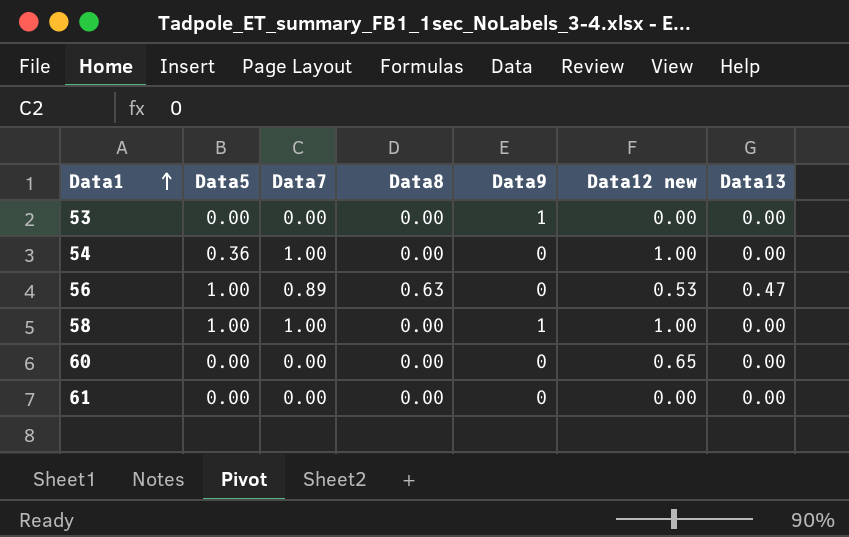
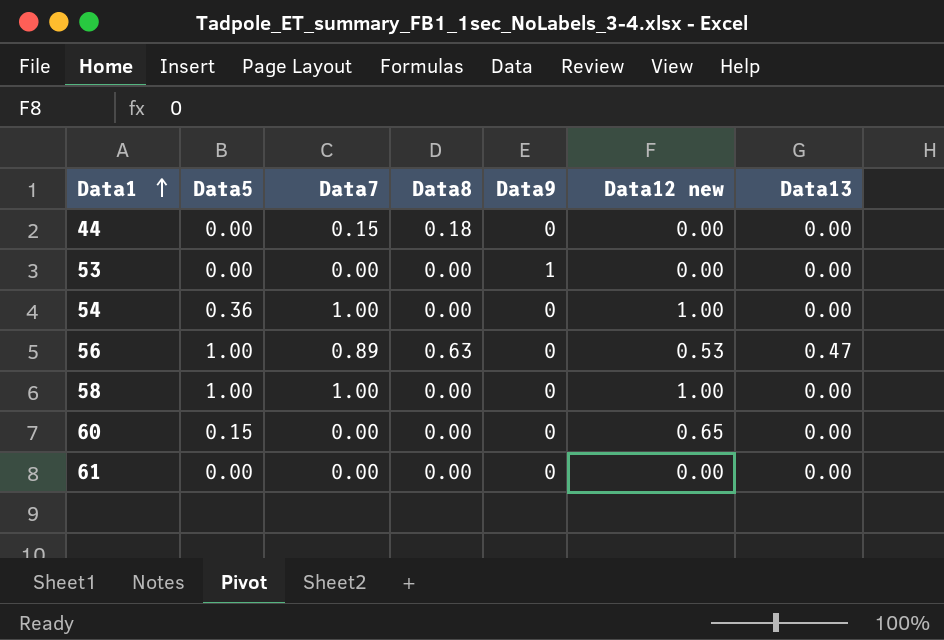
row 44: none -> 0.00 | 0.15 | 0.18 | 0 | 0.00 | 0.00
58 | Data9: 1 -> 0
60 | Data5: 0.00 -> 0.15

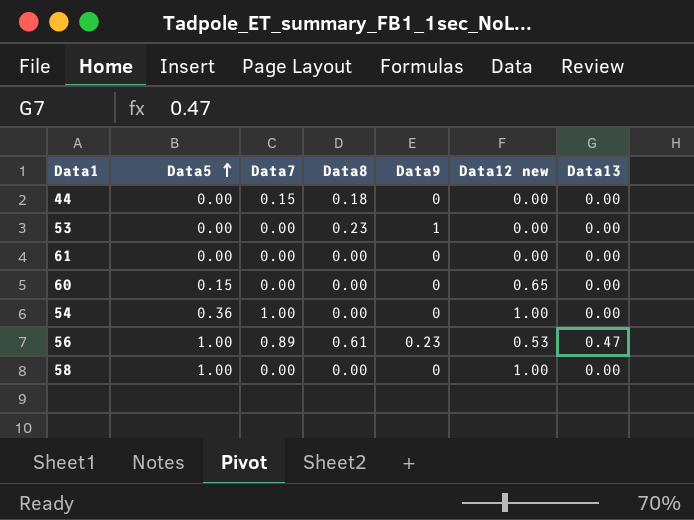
row order: Data1 ascending -> Data5 ascending
53 | Data8: 0.00 -> 0.23
56 | Data8: 0.63 -> 0.61
56 | Data9: 0 -> 0.23
58 | Data7: 1.00 -> 0.00

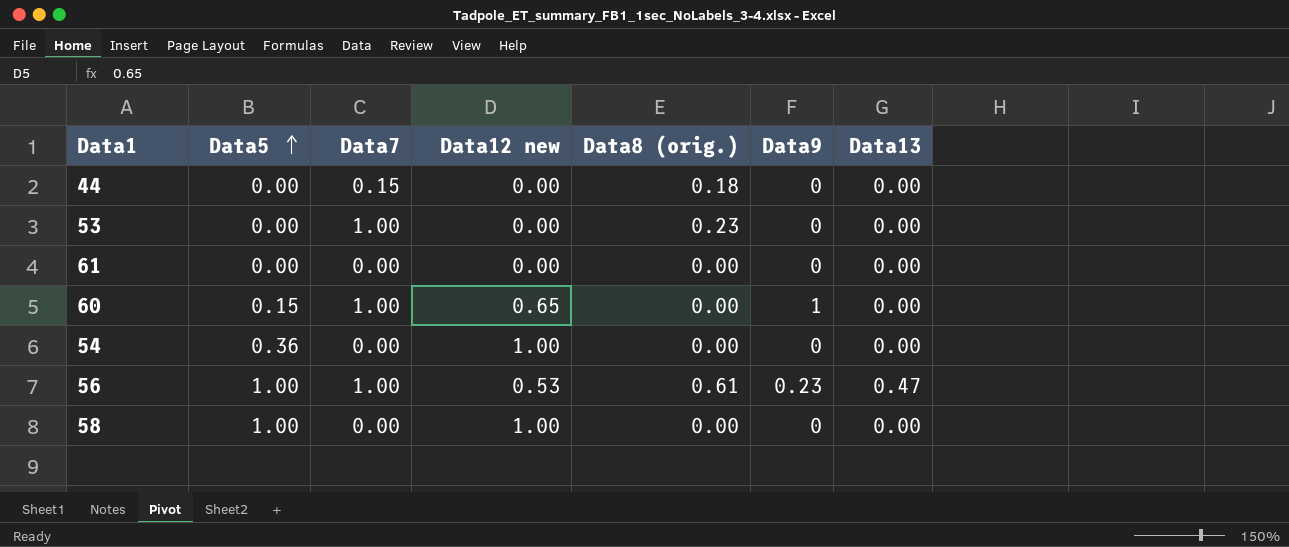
column Data12 new | position: 6 -> 4
column name: Data8 -> Data8 (orig.)
53 | Data7: 0.00 -> 1.00
53 | Data9: 1 -> 0
60 | Data7: 0.00 -> 1.00
60 | Data9: 0 -> 1
54 | Data7: 1.00 -> 0.00
56 | Data7: 0.89 -> 1.00

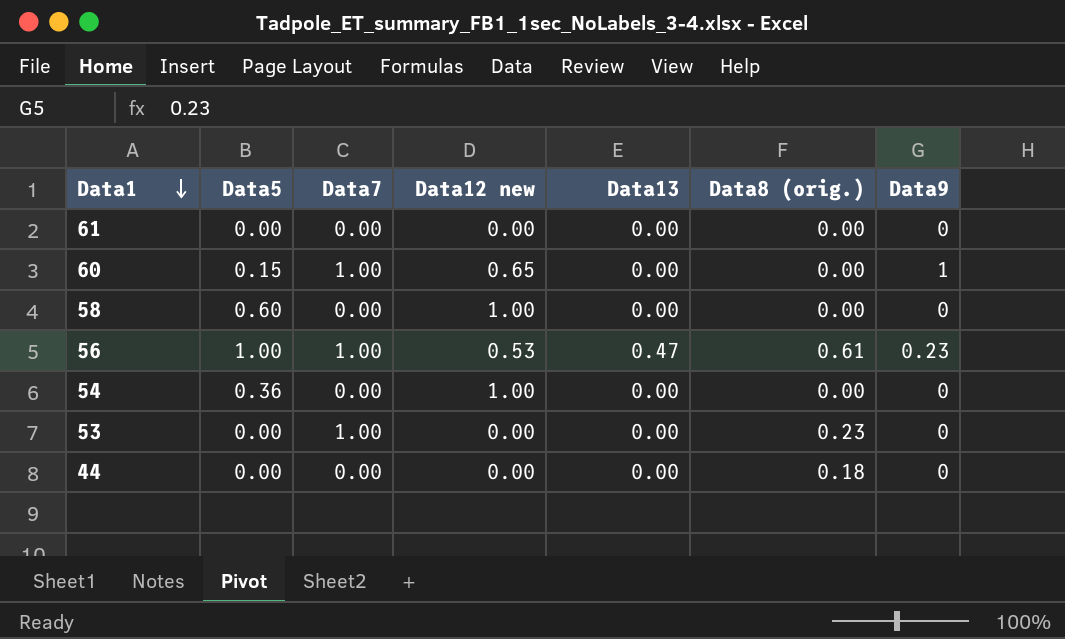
row order: Data5 ascending -> Data1 descending
column Data13 | position: 7 -> 5
58 | Data5: 1.00 -> 0.60
44 | Data7: 0.15 -> 0.00

